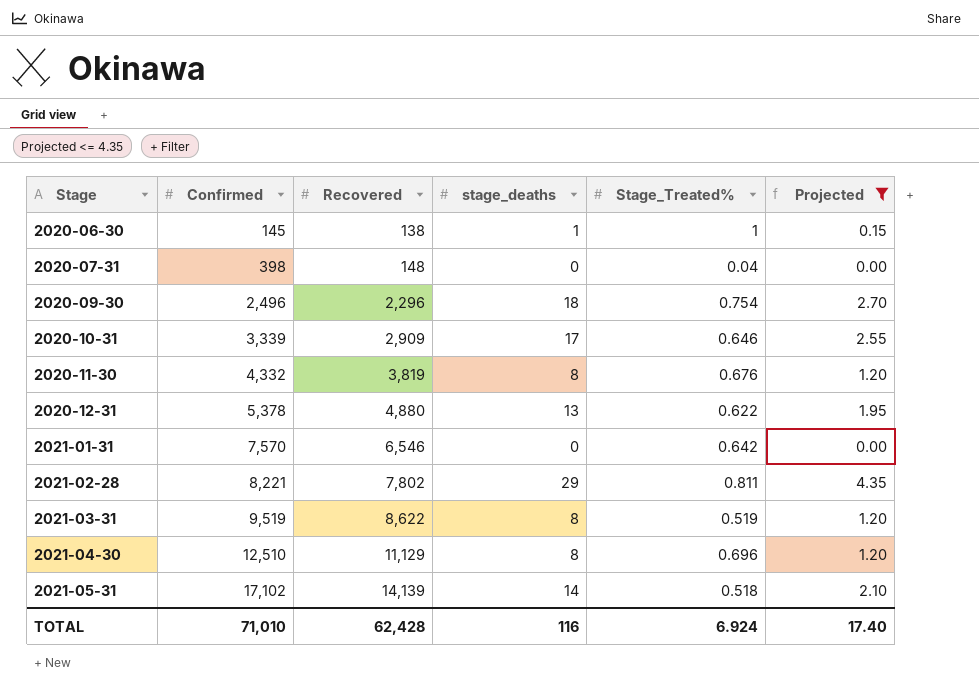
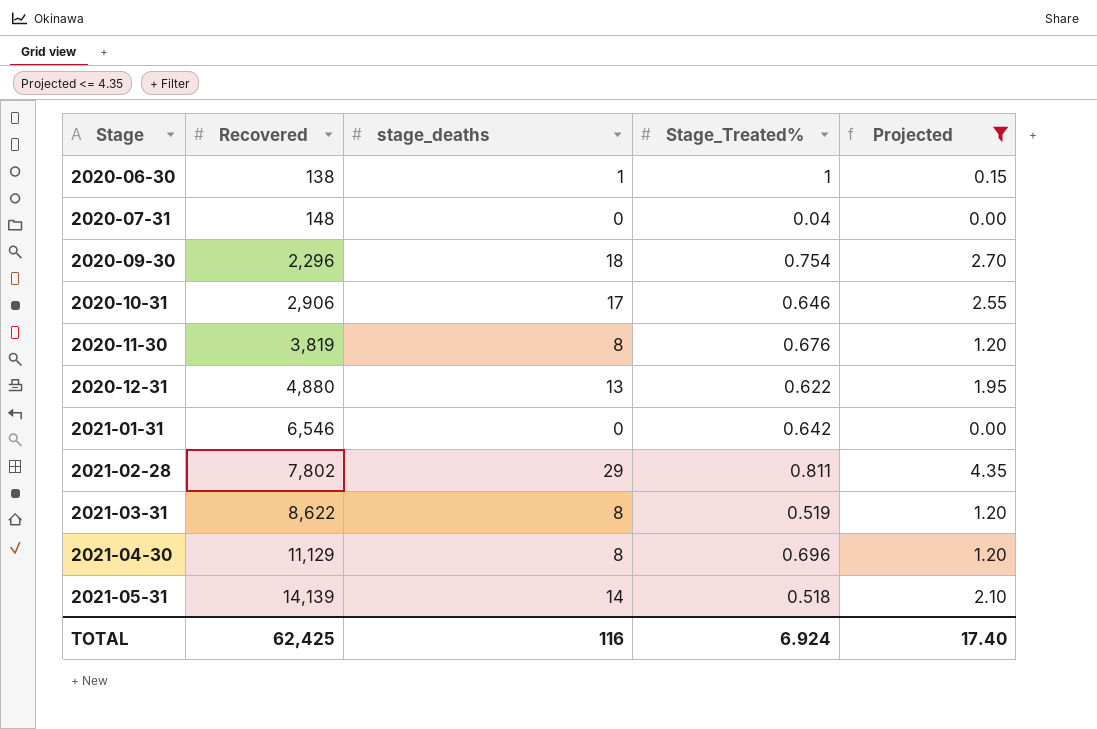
column Confirmed | position: 2 -> none
2020-10-31 | Recovered: 2,909 -> 2,906
TOTAL | Recovered: 62,428 -> 62,425

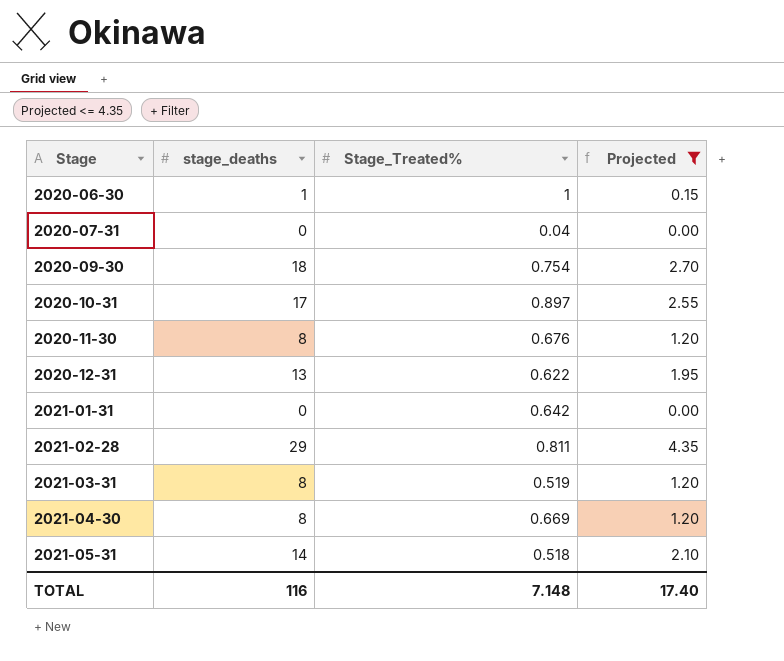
column Recovered | position: 2 -> none
2020-10-31 | Stage_Treated%: 0.646 -> 0.897
2021-04-30 | Stage_Treated%: 0.696 -> 0.669
TOTAL | Stage_Treated%: 6.924 -> 7.148

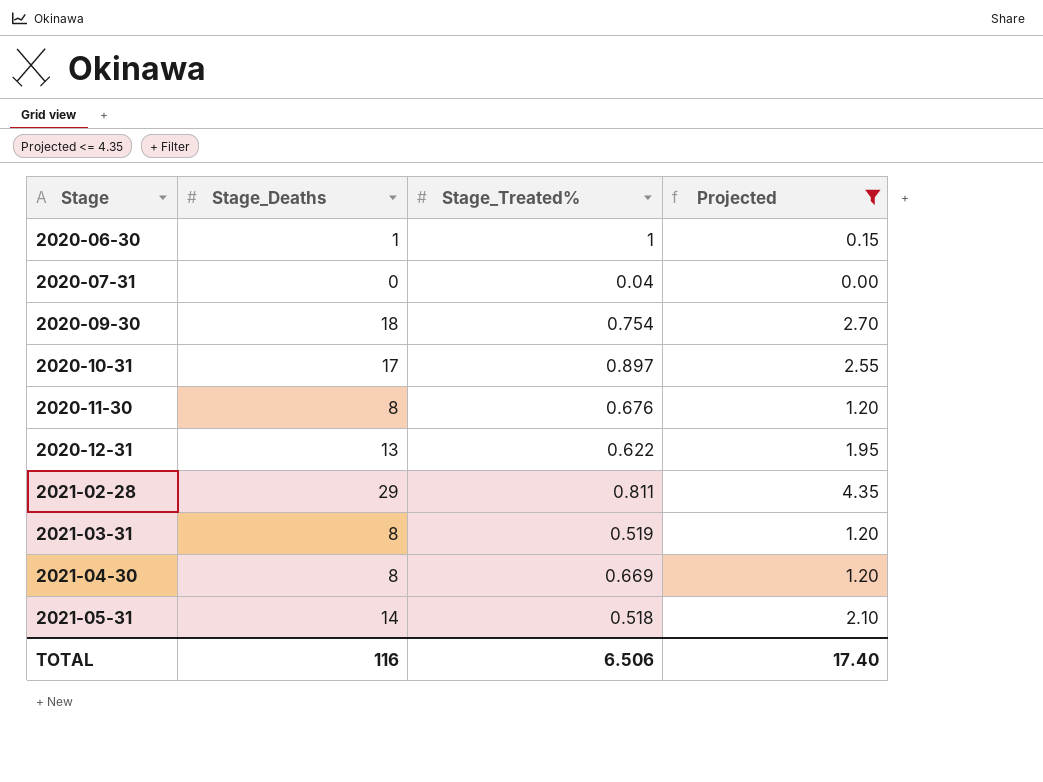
column name: stage_deaths -> Stage_Deaths
row 2021-01-31: 0 | 0.642 | 0.00 -> none
TOTAL | Stage_Treated%: 7.148 -> 6.506

